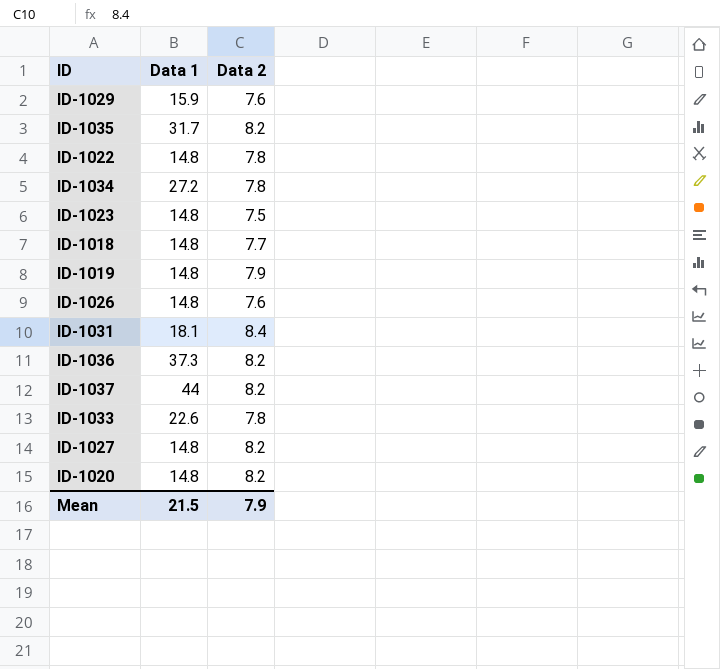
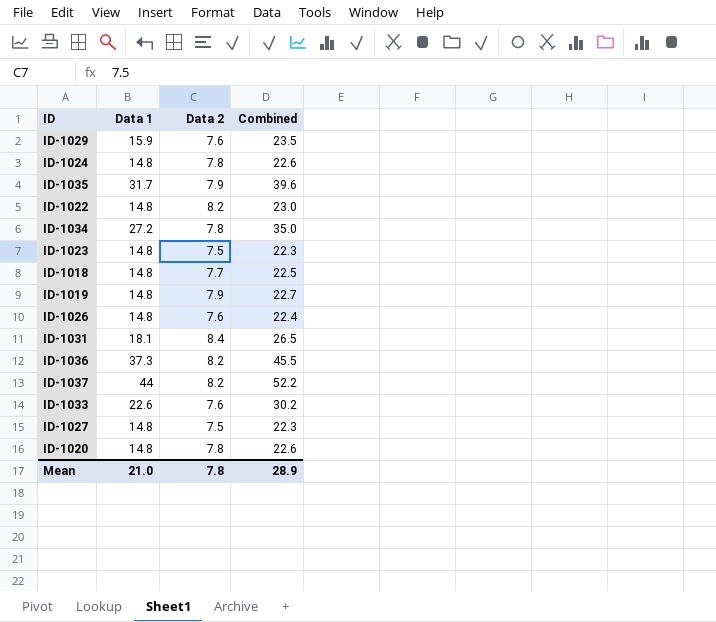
column Combined | formula: none -> [Data 1] + [Data 2]
row ID-1024: none -> 14.8 | 7.8 | 22.6
ID-1035 | Data 2: 8.2 -> 7.9
ID-1022 | Data 2: 7.8 -> 8.2
ID-1033 | Data 2: 7.8 -> 7.6
ID-1027 | Data 2: 8.2 -> 7.5
ID-1020 | Data 2: 8.2 -> 7.8
Mean | Data 1: 21.5 -> 21.0
Mean | Data 2: 7.9 -> 7.8

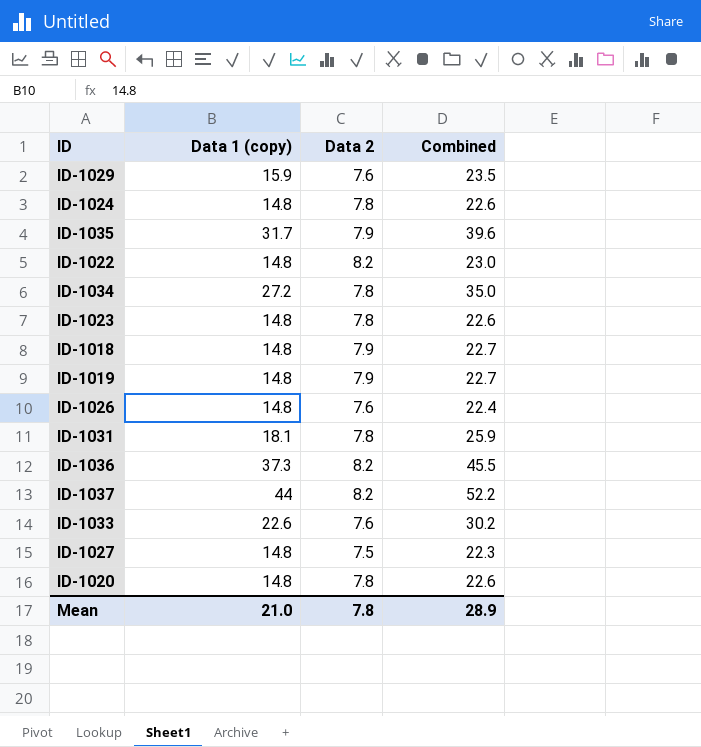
column name: Data 1 -> Data 1 (copy)
ID-1023 | Data 2: 7.5 -> 7.8
ID-1023 | Combined: 22.3 -> 22.6
ID-1018 | Data 2: 7.7 -> 7.9
ID-1018 | Combined: 22.5 -> 22.7
ID-1031 | Data 2: 8.4 -> 7.8
ID-1031 | Combined: 26.5 -> 25.9

